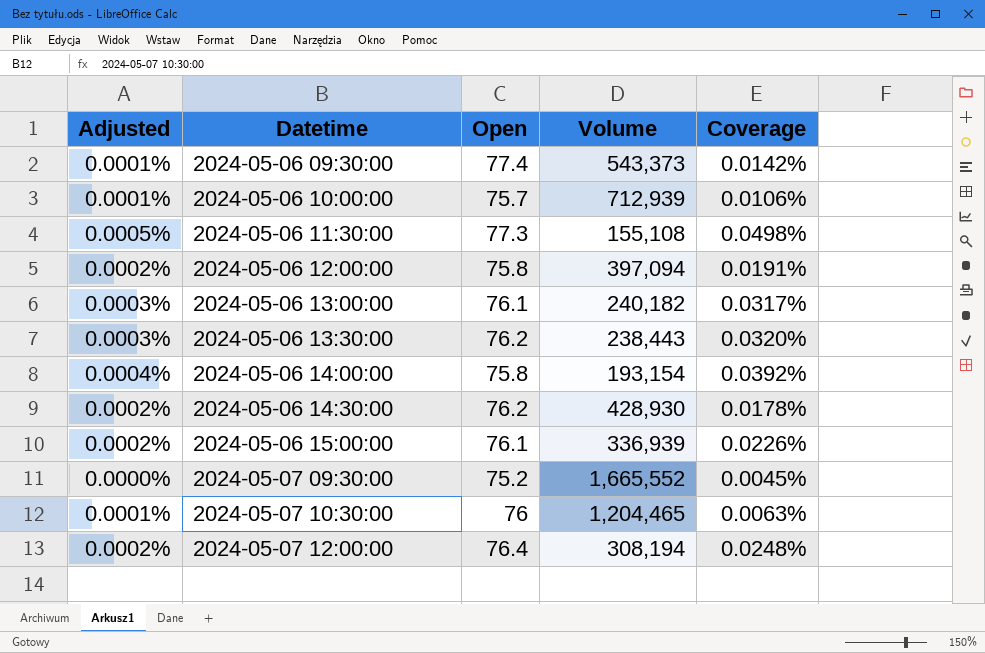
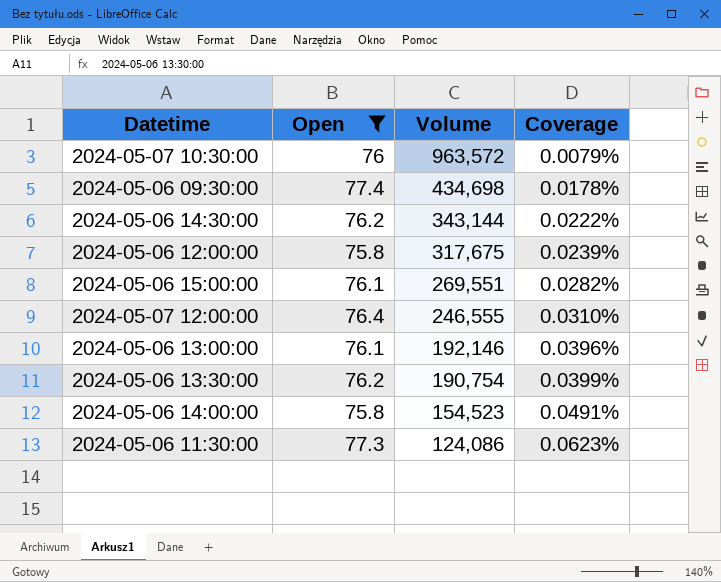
filter: none -> Open >= 75.8
row order: Datetime ascending -> Volume descending
column Adjusted | formula: [Coverage] * 0.01 -> none
2024-05-07 10:30:00 | Volume: 1,204,465 -> 963,572
2024-05-07 10:30:00 | Coverage: 0.0063% -> 0.0079%
2024-05-06 09:30:00 | Volume: 543,373 -> 434,698
2024-05-06 09:30:00 | Coverage: 0.0142% -> 0.0178%
2024-05-06 14:30:00 | Volume: 428,930 -> 343,144
2024-05-06 14:30:00 | Coverage: 0.0178% -> 0.0222%
2024-05-06 12:00:00 | Volume: 397,094 -> 317,675
2024-05-06 12:00:00 | Coverage: 0.0191% -> 0.0239%
2024-05-06 15:00:00 | Volume: 336,939 -> 269,551
2024-05-06 15:00:00 | Coverage: 0.0226% -> 0.0282%
2024-05-07 12:00:00 | Volume: 308,194 -> 246,555
2024-05-07 12:00:00 | Coverage: 0.0248% -> 0.0310%
2024-05-06 13:00:00 | Volume: 240,182 -> 192,146
2024-05-06 13:00:00 | Coverage: 0.0317% -> 0.0396%
2024-05-06 13:30:00 | Volume: 238,443 -> 190,754
2024-05-06 13:30:00 | Coverage: 0.0320% -> 0.0399%
2024-05-06 14:00:00 | Volume: 193,154 -> 154,523
2024-05-06 14:00:00 | Coverage: 0.0392% -> 0.0491%
2024-05-06 11:30:00 | Volume: 155,108 -> 124,086
2024-05-06 11:30:00 | Coverage: 0.0498% -> 0.0623%

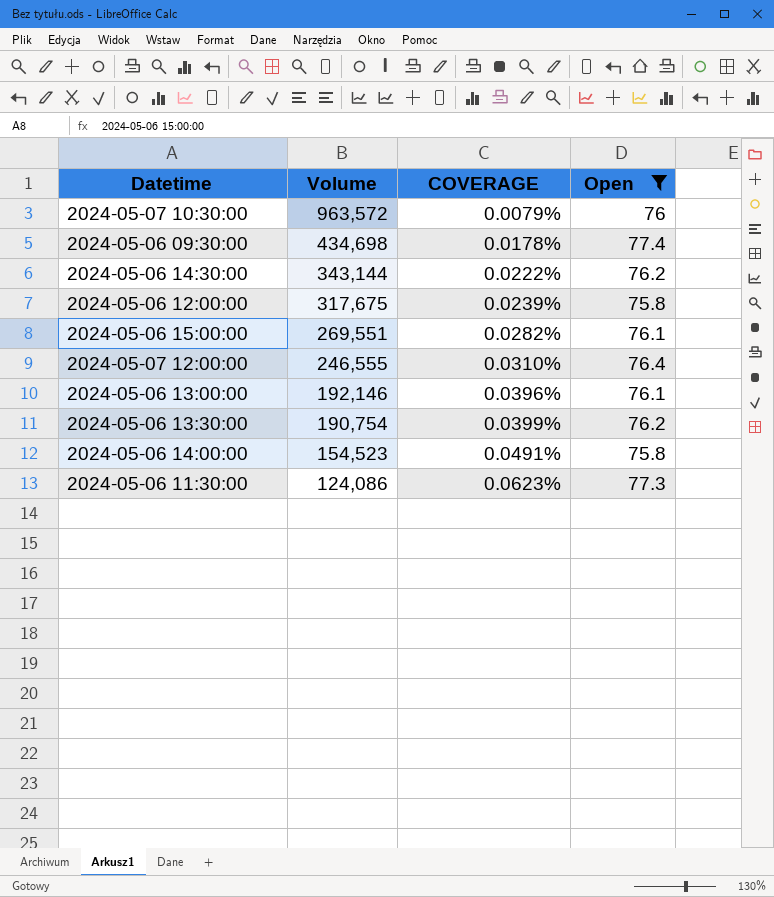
column name: Coverage -> COVERAGE
column Open | position: 2 -> 4

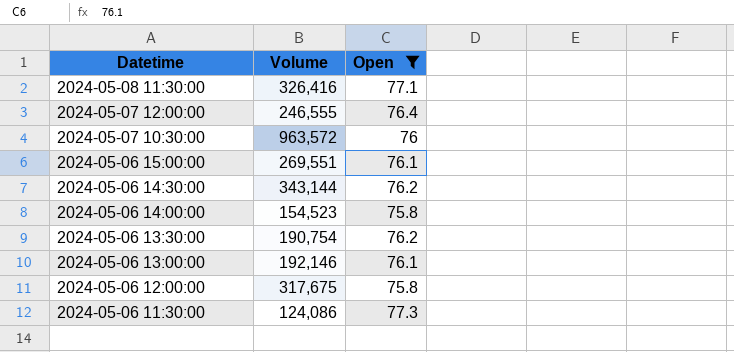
row order: Volume descending -> Datetime descending
column COVERAGE | formula: [Open] / [Volume] -> none
row 2024-05-06 09:30:00: 434,698 | 0.0178% | 77.4 -> none
row 2024-05-08 11:30:00: none -> 326,416 | 77.1

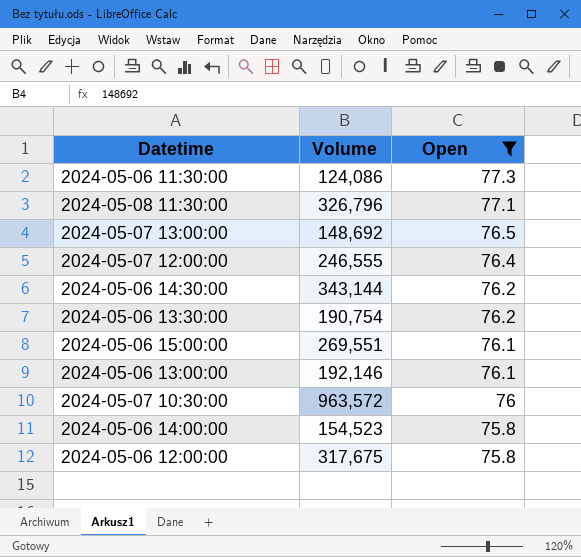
row order: Datetime descending -> Open descending
2024-05-08 11:30:00 | Volume: 326,416 -> 326,796
row 2024-05-07 13:00:00: none -> 148,692 | 76.5

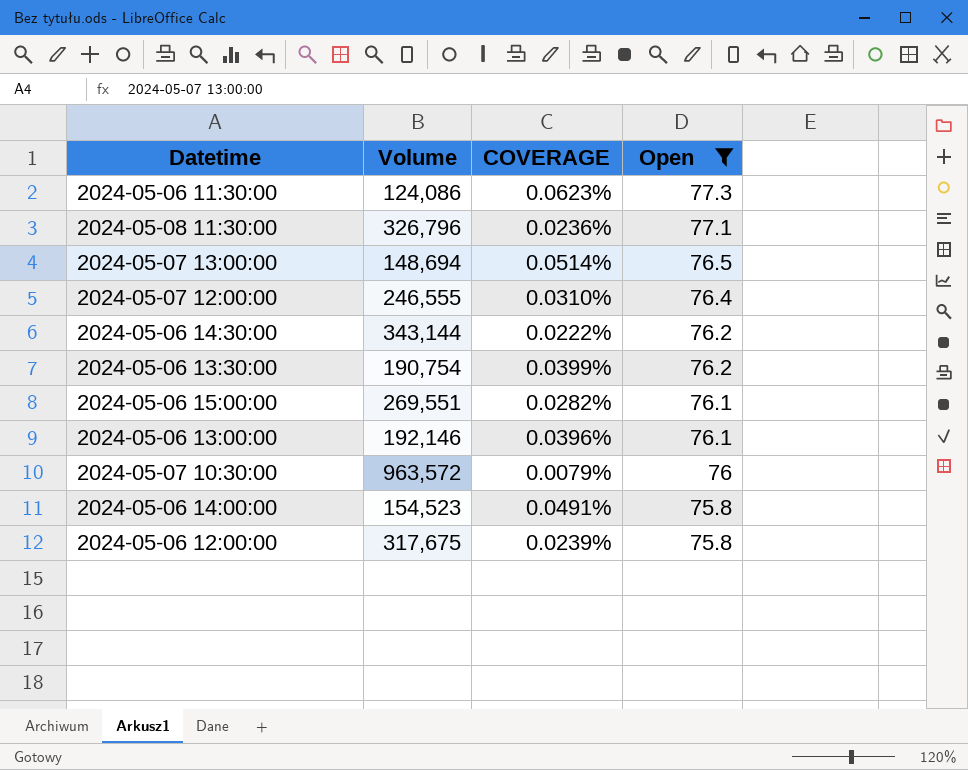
column COVERAGE | formula: none -> [Open] / [Volume]
2024-05-07 13:00:00 | Volume: 148,692 -> 148,694

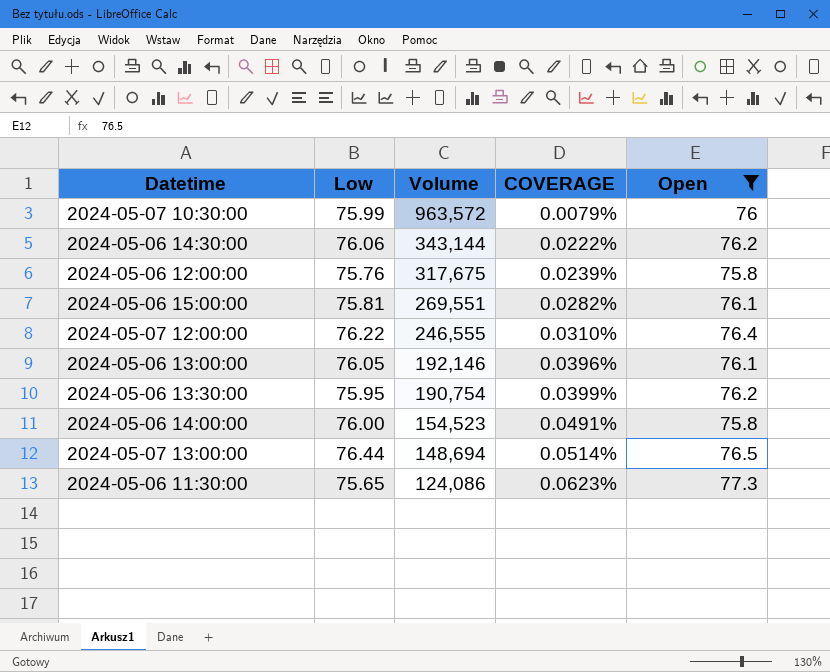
row order: Open descending -> Volume descending
column Low | position: none -> 2
row 2024-05-08 11:30:00: 326,796 | 0.0236% | 77.1 -> none

